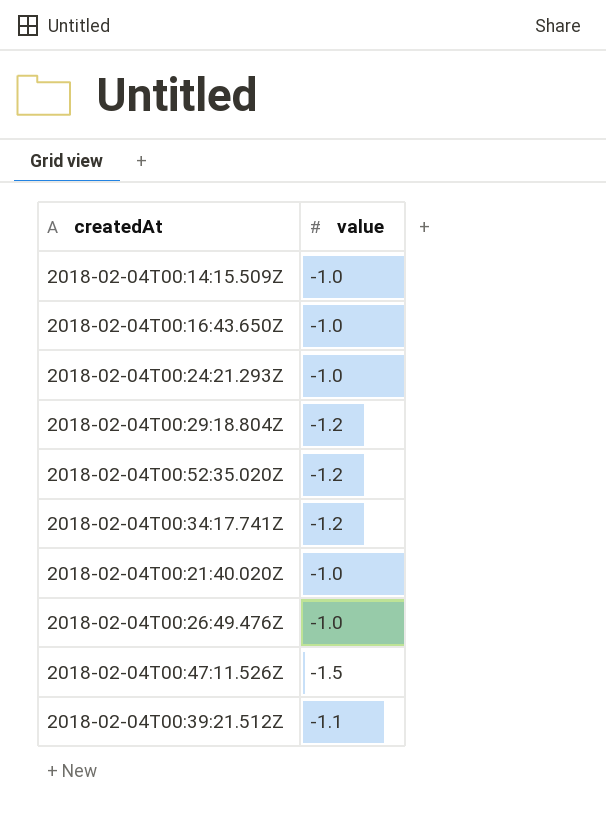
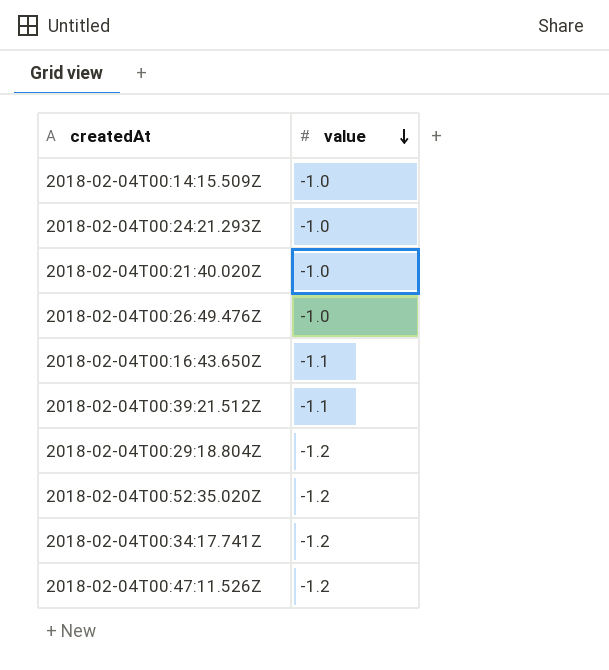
row order: none -> value descending
2018-02-04T00:16:43.650Z | value: -1.0 -> -1.1
2018-02-04T00:47:11.526Z | value: -1.5 -> -1.2

